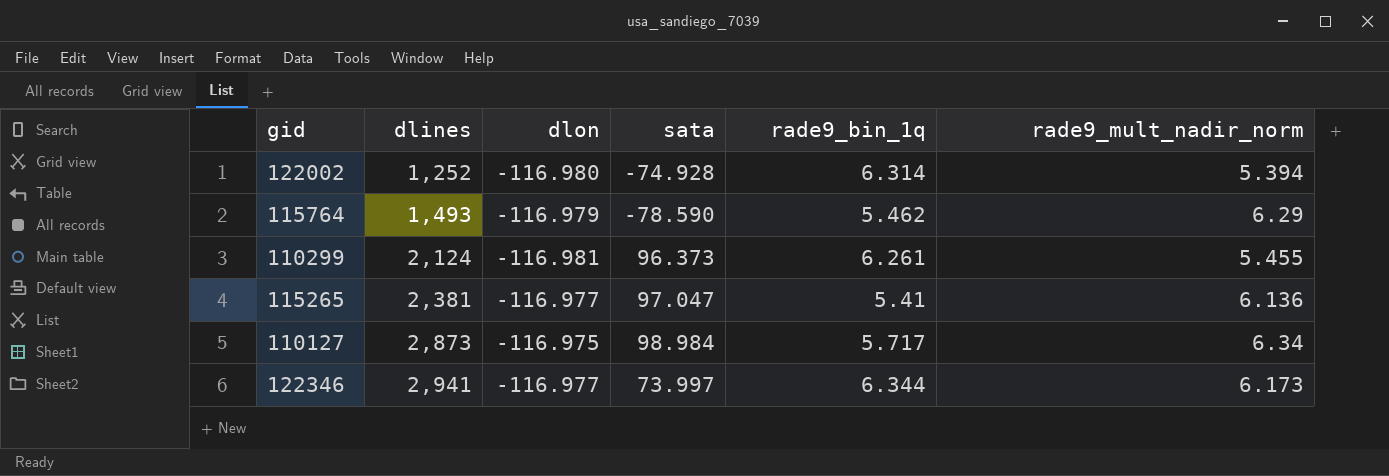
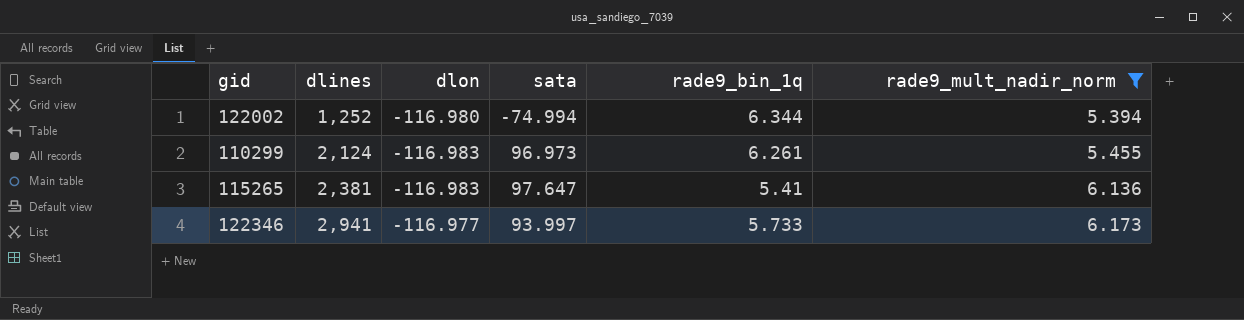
filter: none -> rade9_mult_nadir_norm <= 6.173
122002 | sata: -74.928 -> -74.994
122002 | rade9_bin_1q: 6.314 -> 6.344
110299 | dlon: -116.981 -> -116.983
110299 | sata: 96.373 -> 96.973
115265 | dlon: -116.977 -> -116.983
115265 | sata: 97.047 -> 97.647
122346 | sata: 73.997 -> 93.997
122346 | rade9_bin_1q: 6.344 -> 5.733

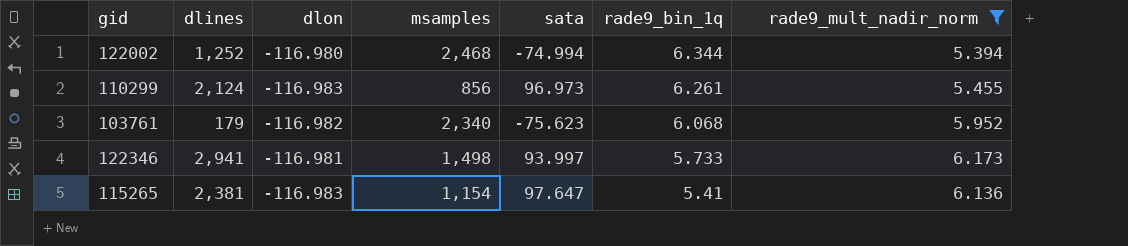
row order: dlines ascending -> rade9_bin_1q descending
column msamples | position: none -> 4
row 103761: none -> 179 | -116.982 | 2,340 | -75.623 | 6.068 | 5.952
122346 | dlon: -116.977 -> -116.981

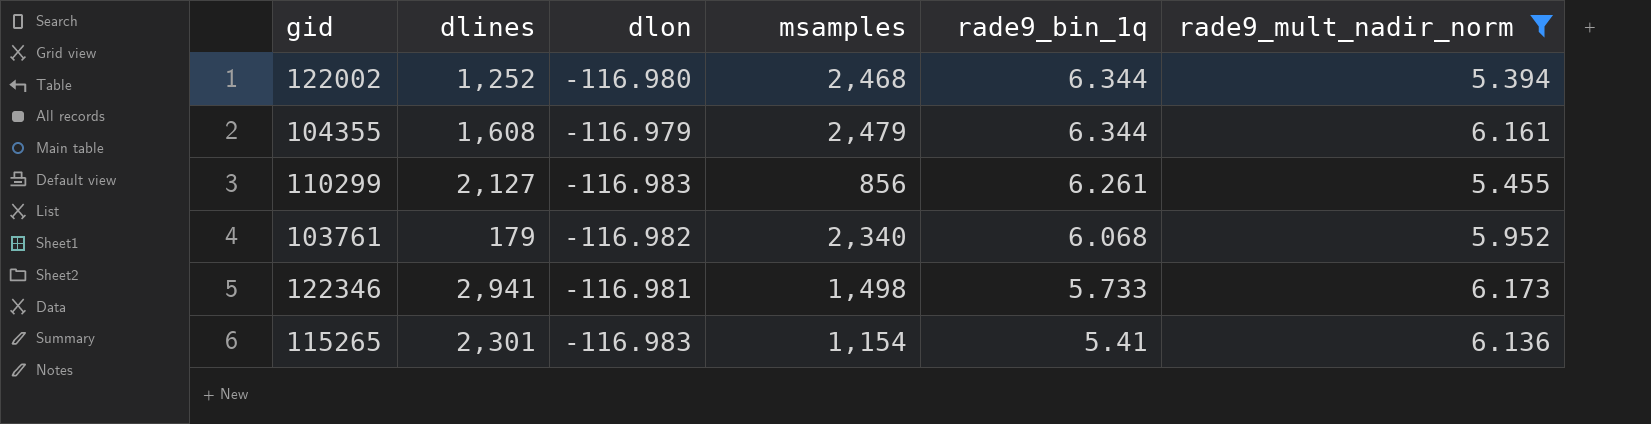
column sata | position: 5 -> none
row 104355: none -> 1,608 | -116.979 | 2,479 | 6.344 | 6.161
110299 | dlines: 2,124 -> 2,127
115265 | dlines: 2,381 -> 2,301

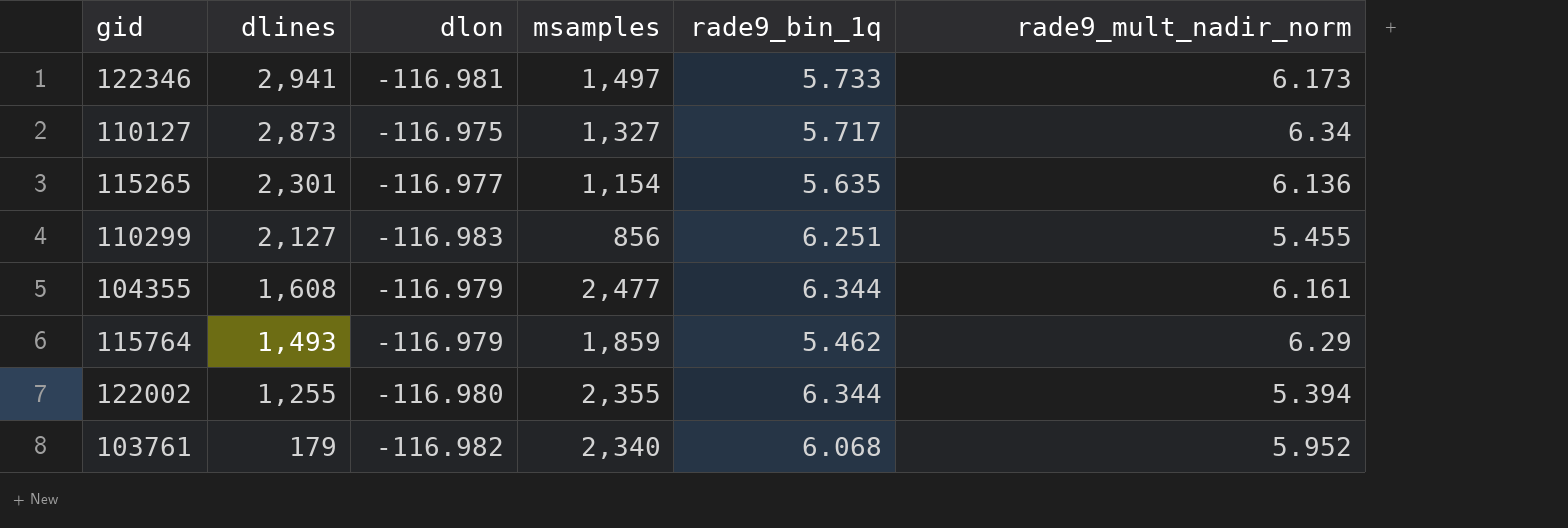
filter: rade9_mult_nadir_norm <= 6.173 -> none
row order: rade9_bin_1q descending -> dlines descending
122346 | msamples: 1,498 -> 1,497
115265 | dlon: -116.983 -> -116.977
115265 | rade9_bin_1q: 5.41 -> 5.635
110299 | rade9_bin_1q: 6.261 -> 6.251
104355 | msamples: 2,479 -> 2,477
122002 | dlines: 1,252 -> 1,255
122002 | msamples: 2,468 -> 2,355

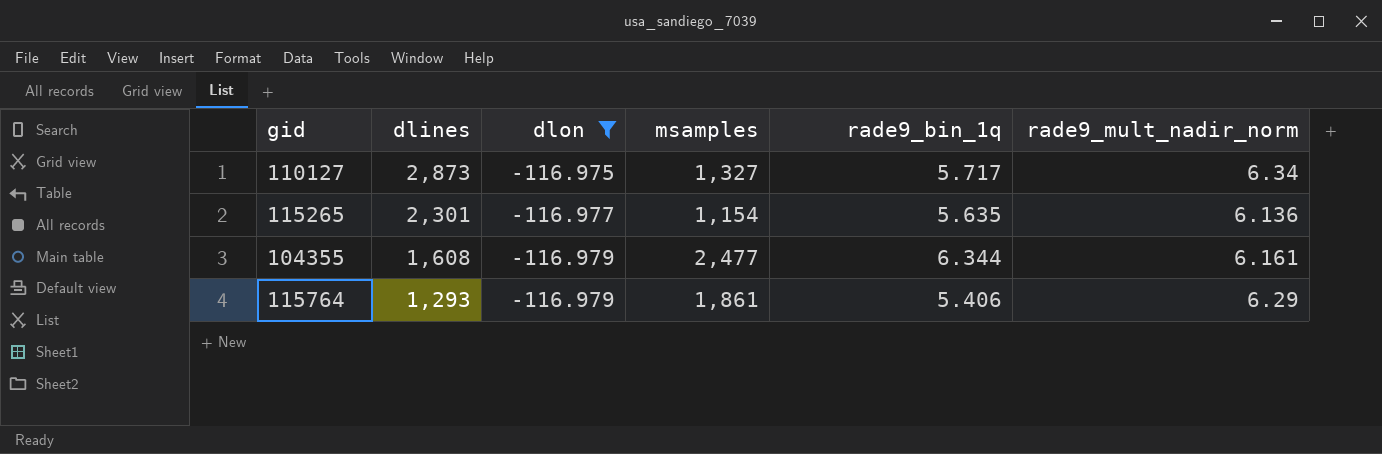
filter: none -> dlon >= -116.979
115764 | dlines: 1,493 -> 1,293
115764 | msamples: 1,859 -> 1,861
115764 | rade9_bin_1q: 5.462 -> 5.406

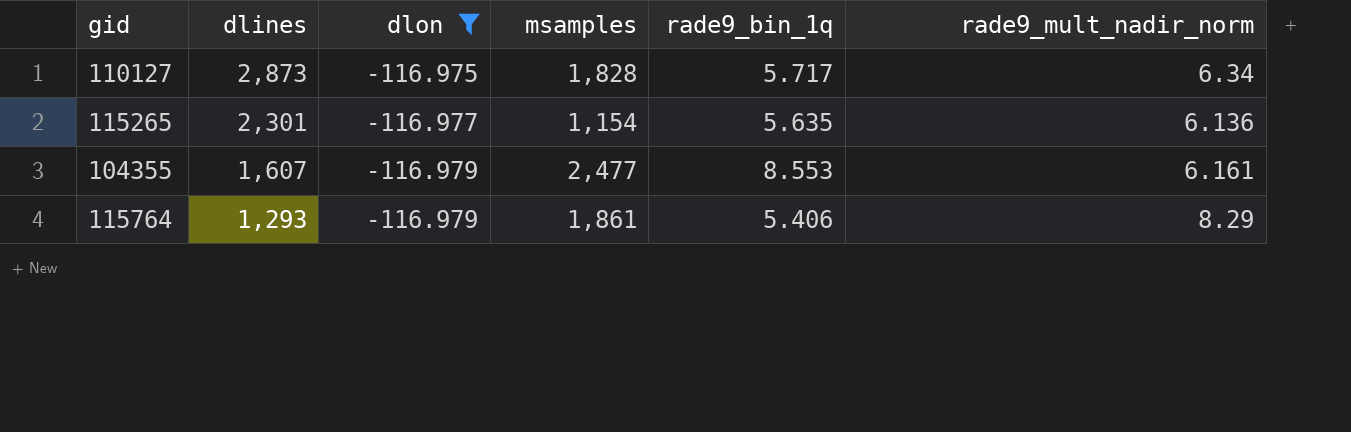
110127 | msamples: 1,327 -> 1,828
104355 | dlines: 1,608 -> 1,607
104355 | rade9_bin_1q: 6.344 -> 8.553
115764 | rade9_mult_nadir_norm: 6.29 -> 8.29

